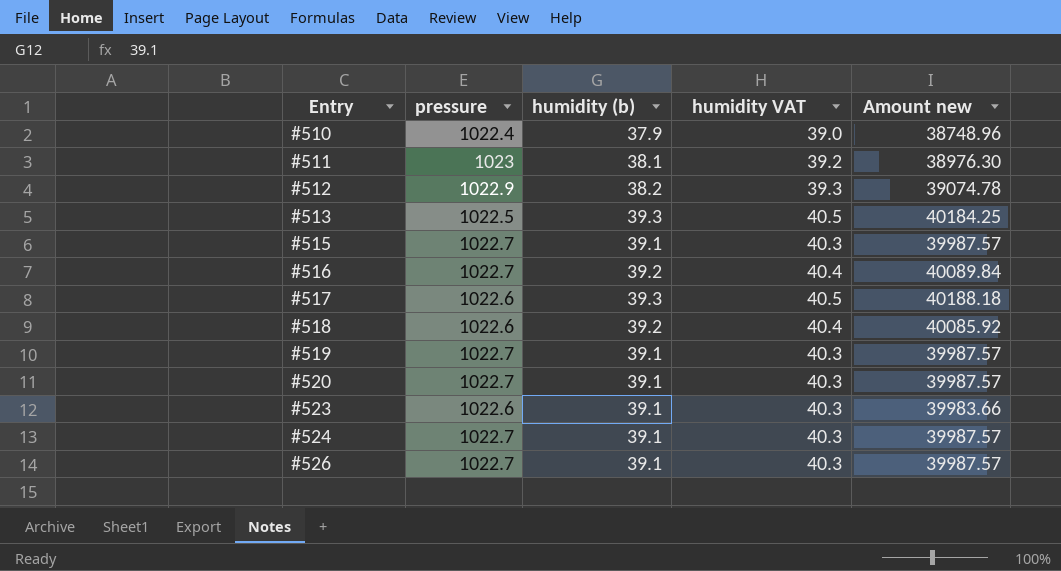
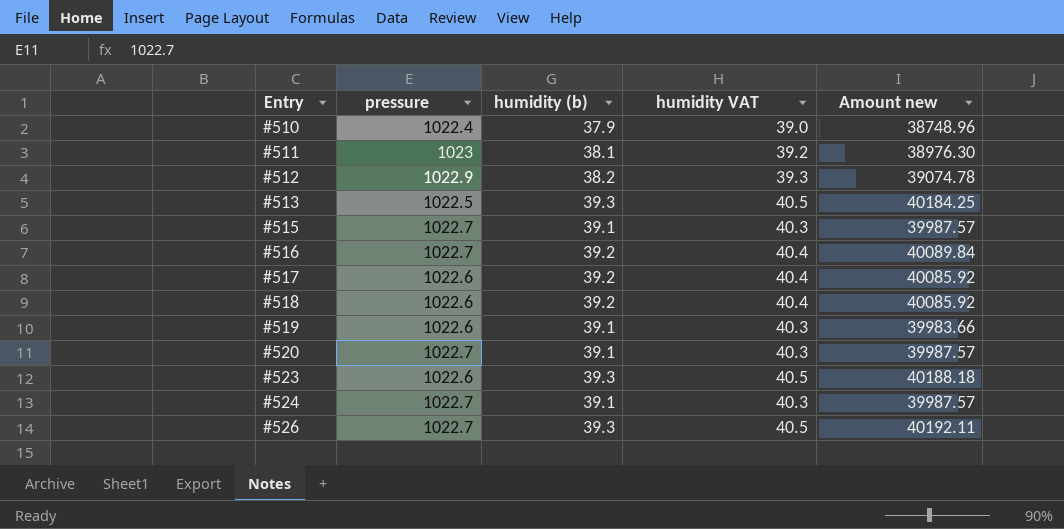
#517 | humidity (b): 39.3 -> 39.2
#517 | humidity VAT: 40.5 -> 40.4
#517 | Amount new: 40188.18 -> 40085.92
#519 | pressure: 1022.7 -> 1022.6
#519 | Amount new: 39987.57 -> 39983.66
#523 | humidity (b): 39.1 -> 39.3
#523 | humidity VAT: 40.3 -> 40.5
#523 | Amount new: 39983.66 -> 40188.18
#526 | humidity (b): 39.1 -> 39.3
#526 | humidity VAT: 40.3 -> 40.5
#526 | Amount new: 39987.57 -> 40192.11

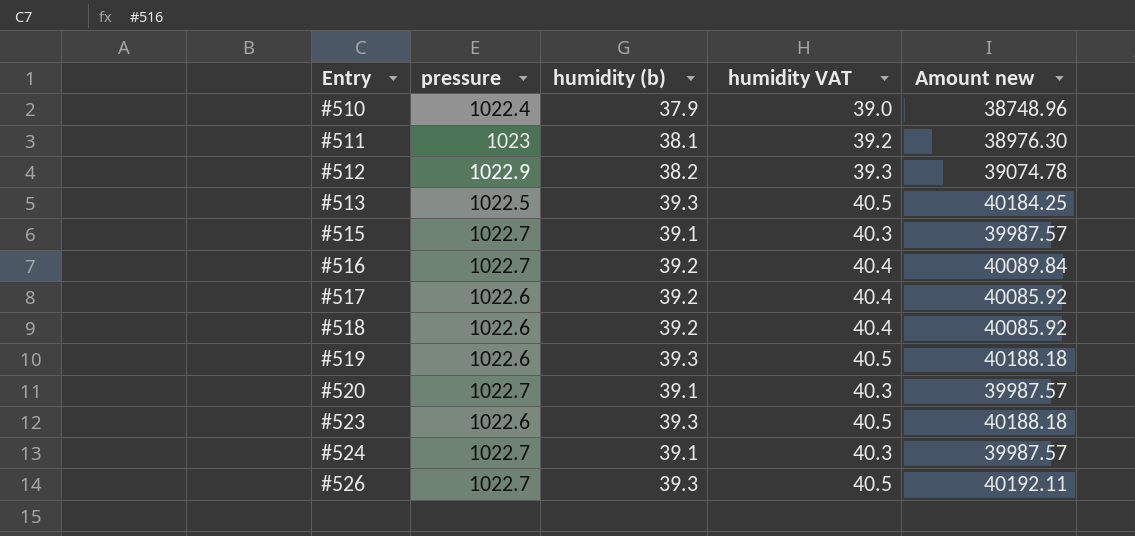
#519 | humidity (b): 39.1 -> 39.3
#519 | humidity VAT: 40.3 -> 40.5
#519 | Amount new: 39983.66 -> 40188.18

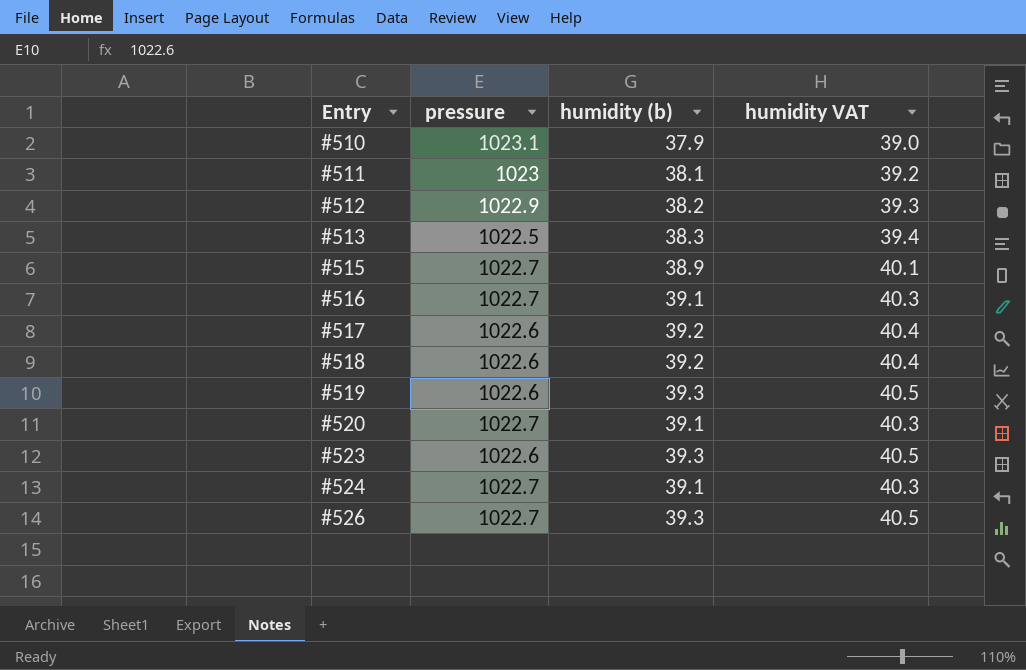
column Amount new | formula: [pressure] * [humidity (b)] -> none
#510 | pressure: 1022.4 -> 1023.1
#513 | humidity (b): 39.3 -> 38.3
#513 | humidity VAT: 40.5 -> 39.4
#515 | humidity (b): 39.1 -> 38.9
#515 | humidity VAT: 40.3 -> 40.1
#516 | humidity (b): 39.2 -> 39.1
#516 | humidity VAT: 40.4 -> 40.3

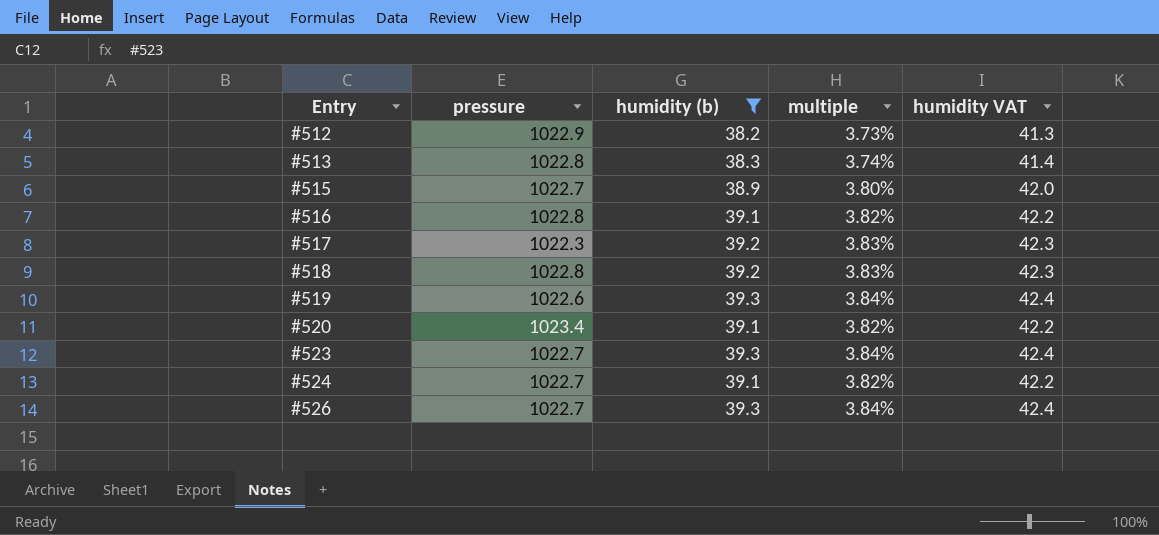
filter: none -> humidity (b) >= 38.2
column multiple | formula: none -> [humidity (b)] / [pressure]
column humidity VAT | formula: [humidity (b)] * 1.03 -> [humidity (b)] * 1.08
#513 | pressure: 1022.5 -> 1022.8
#516 | pressure: 1022.7 -> 1022.8
#517 | pressure: 1022.6 -> 1022.3
#518 | pressure: 1022.6 -> 1022.8
#520 | pressure: 1022.7 -> 1023.4
#523 | pressure: 1022.6 -> 1022.7

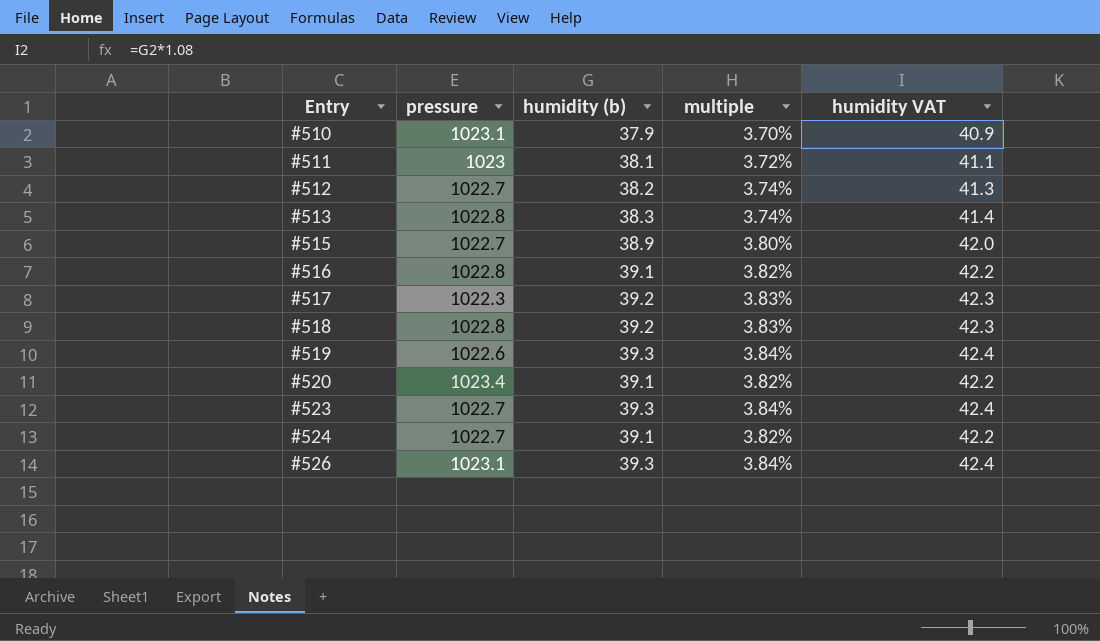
filter: humidity (b) >= 38.2 -> none
#512 | pressure: 1022.9 -> 1022.7
#512 | multiple: 3.73% -> 3.74%
#526 | pressure: 1022.7 -> 1023.1

